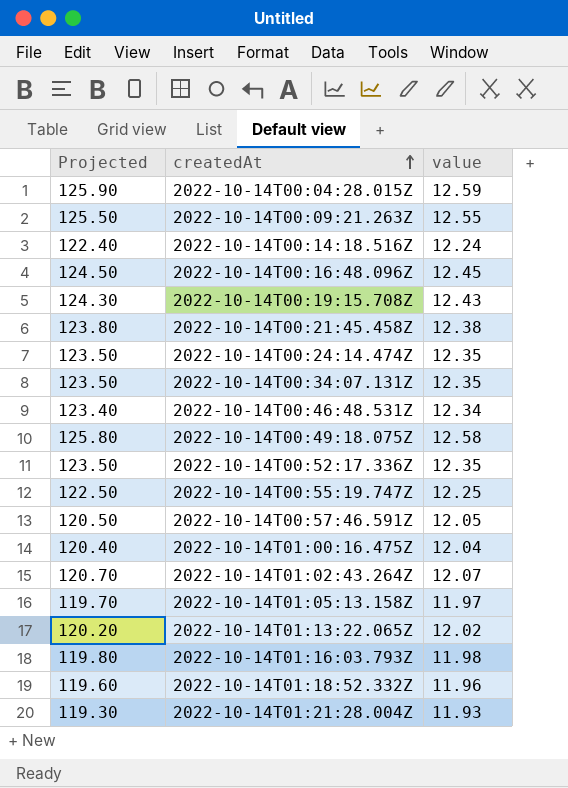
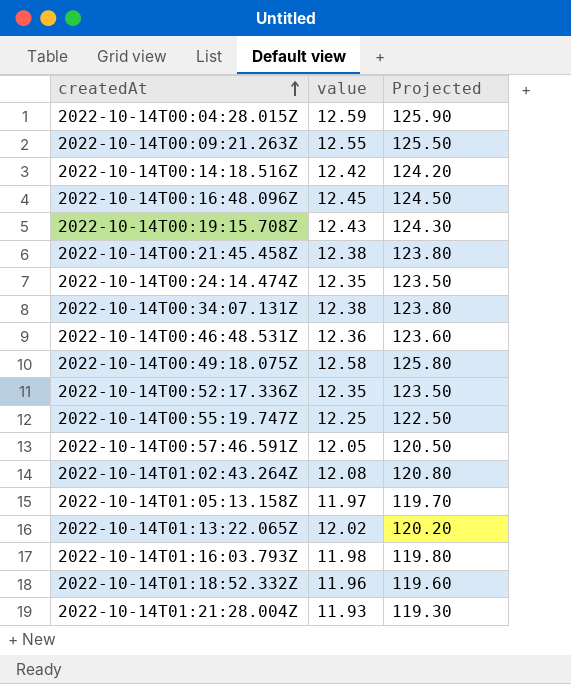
column Projected | position: 1 -> 3
row 2022-10-14T01:00:16.475Z: 120.40 | 12.04 -> none
2022-10-14T00:14:18.516Z | value: 12.24 -> 12.42
2022-10-14T00:14:18.516Z | Projected: 122.40 -> 124.20
2022-10-14T00:34:07.131Z | value: 12.35 -> 12.38
2022-10-14T00:34:07.131Z | Projected: 123.50 -> 123.80
2022-10-14T00:46:48.531Z | value: 12.34 -> 12.36
2022-10-14T00:46:48.531Z | Projected: 123.40 -> 123.60
2022-10-14T01:02:43.264Z | value: 12.07 -> 12.08
2022-10-14T01:02:43.264Z | Projected: 120.70 -> 120.80

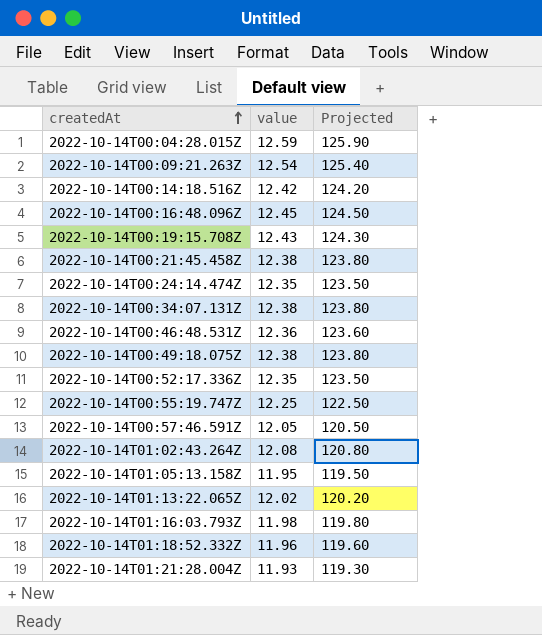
2022-10-14T00:09:21.263Z | value: 12.55 -> 12.54
2022-10-14T00:09:21.263Z | Projected: 125.50 -> 125.40
2022-10-14T00:49:18.075Z | value: 12.58 -> 12.38
2022-10-14T00:49:18.075Z | Projected: 125.80 -> 123.80
2022-10-14T01:05:13.158Z | value: 11.97 -> 11.95
2022-10-14T01:05:13.158Z | Projected: 119.70 -> 119.50

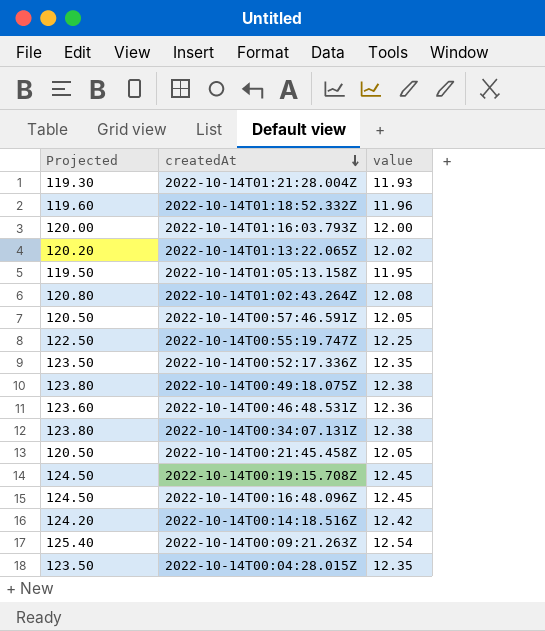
row order: createdAt ascending -> createdAt descending
column Projected | position: 3 -> 1
row 2022-10-14T00:24:14.474Z: 12.35 | 123.50 -> none
2022-10-14T01:16:03.793Z | Projected: 119.80 -> 120.00
2022-10-14T01:16:03.793Z | value: 11.98 -> 12.00
2022-10-14T00:21:45.458Z | Projected: 123.80 -> 120.50
2022-10-14T00:21:45.458Z | value: 12.38 -> 12.05
2022-10-14T00:19:15.708Z | Projected: 124.30 -> 124.50
2022-10-14T00:19:15.708Z | value: 12.43 -> 12.45
2022-10-14T00:04:28.015Z | Projected: 125.90 -> 123.50
2022-10-14T00:04:28.015Z | value: 12.59 -> 12.35

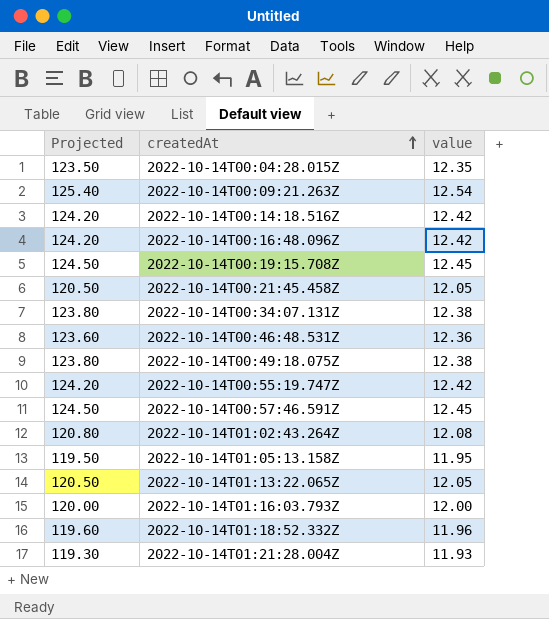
row order: createdAt descending -> createdAt ascending
row 2022-10-14T00:52:17.336Z: 123.50 | 12.35 -> none
2022-10-14T00:16:48.096Z | Projected: 124.50 -> 124.20
2022-10-14T00:16:48.096Z | value: 12.45 -> 12.42
2022-10-14T00:55:19.747Z | Projected: 122.50 -> 124.20
2022-10-14T00:55:19.747Z | value: 12.25 -> 12.42
2022-10-14T00:57:46.591Z | Projected: 120.50 -> 124.50
2022-10-14T00:57:46.591Z | value: 12.05 -> 12.45
2022-10-14T01:13:22.065Z | Projected: 120.20 -> 120.50
2022-10-14T01:13:22.065Z | value: 12.02 -> 12.05

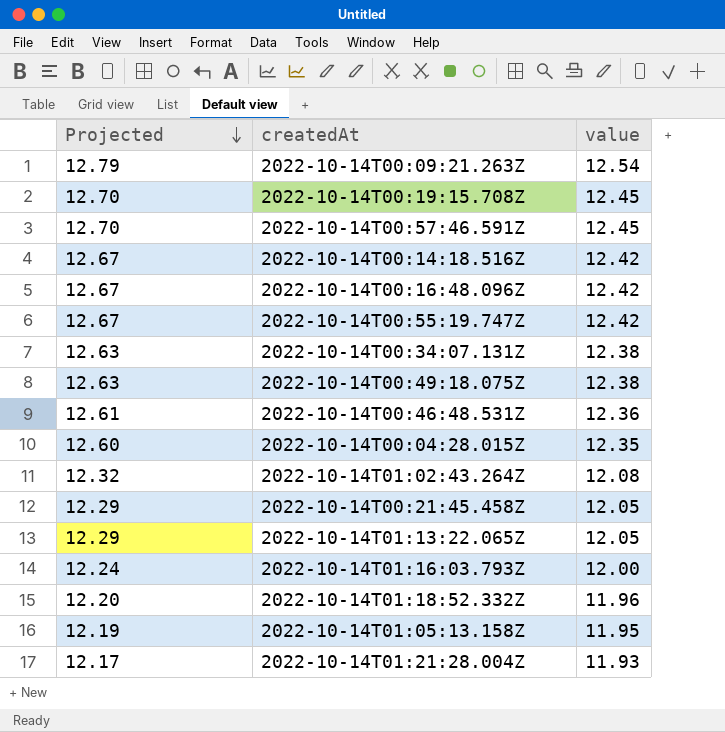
row order: createdAt ascending -> Projected descending
column Projected | formula: [value] * 10 -> [value] * 1.02

